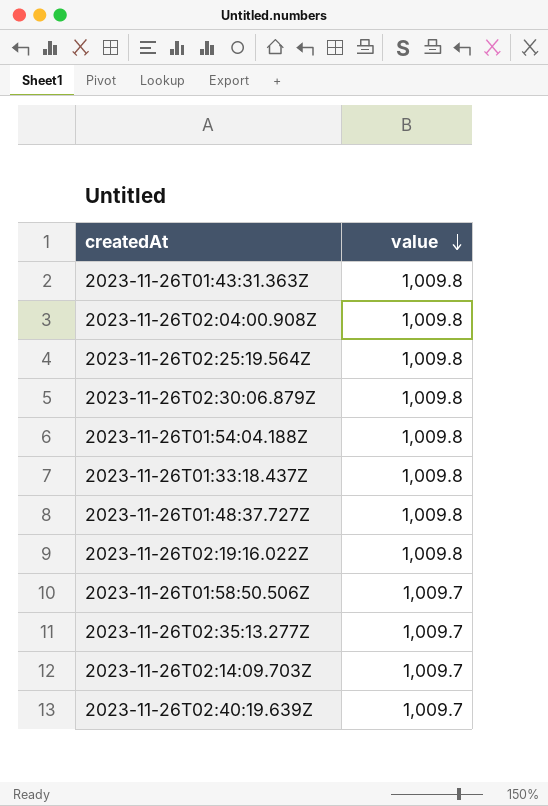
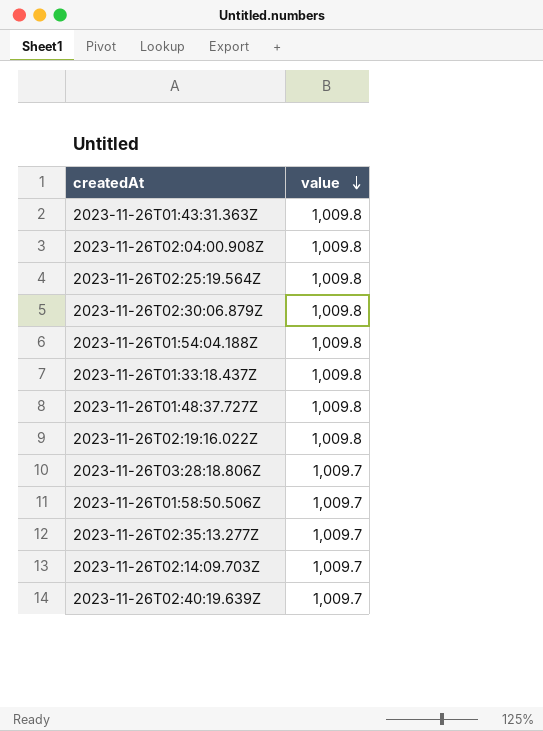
row 2023-11-26T03:28:18.806Z: none -> 1,009.7

